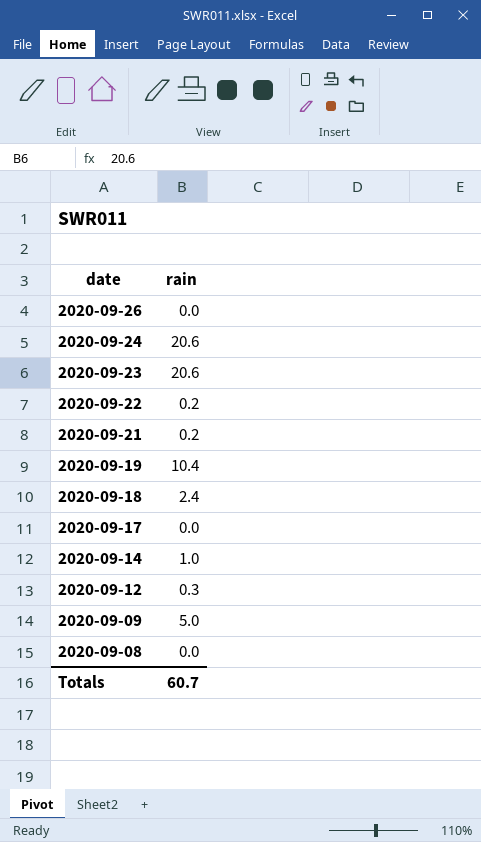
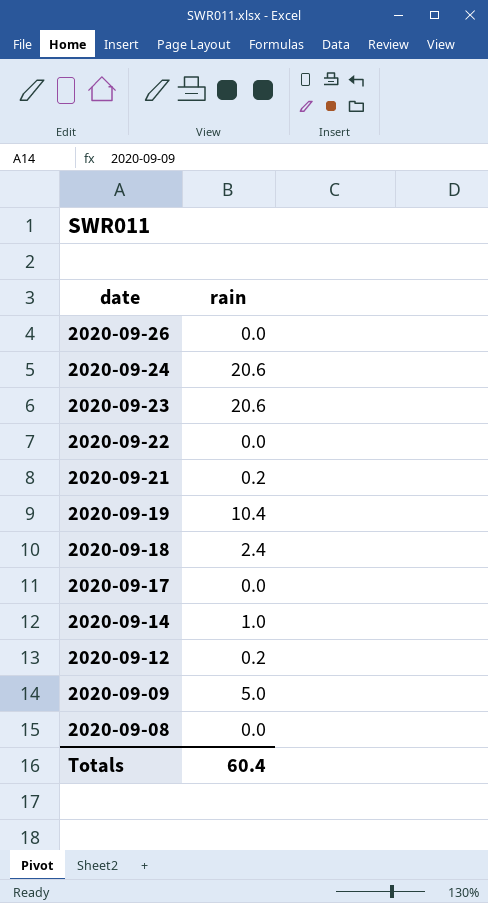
2020-09-22 | rain: 0.2 -> 0.0
2020-09-12 | rain: 0.3 -> 0.2
Totals | rain: 60.7 -> 60.4

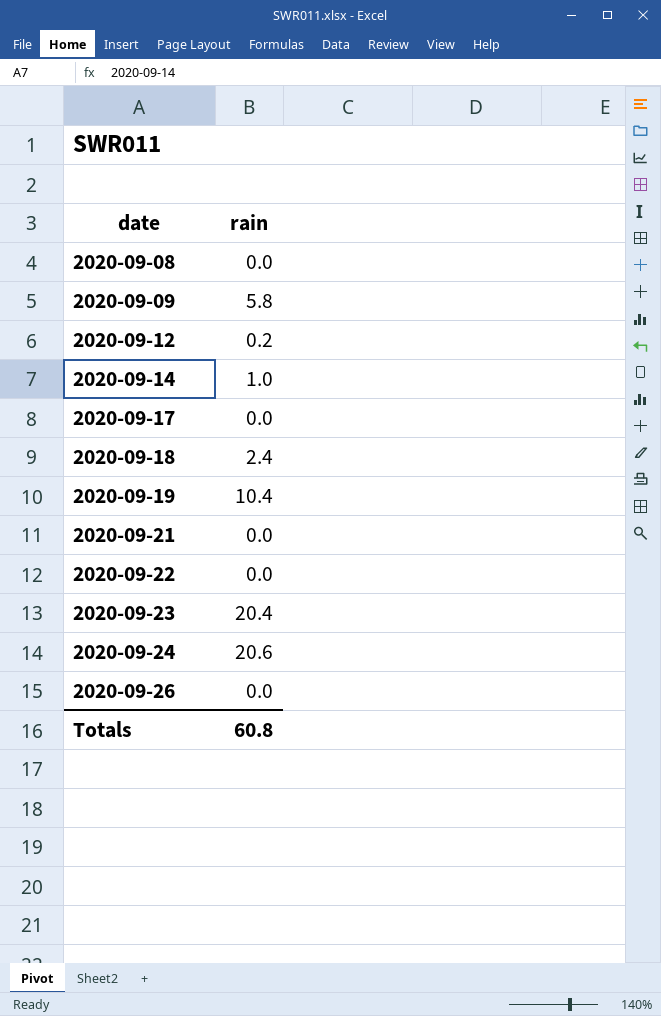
row order: date descending -> date ascending
2020-09-09 | rain: 5.0 -> 5.8
2020-09-21 | rain: 0.2 -> 0.0
2020-09-23 | rain: 20.6 -> 20.4
Totals | rain: 60.4 -> 60.8

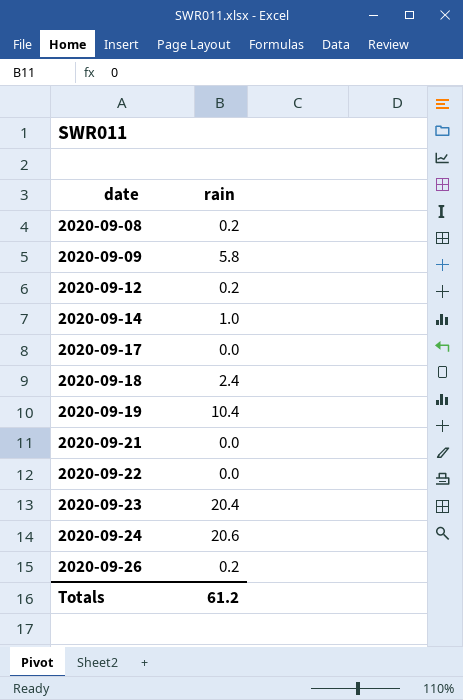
2020-09-08 | rain: 0.0 -> 0.2
2020-09-26 | rain: 0.0 -> 0.2
Totals | rain: 60.8 -> 61.2

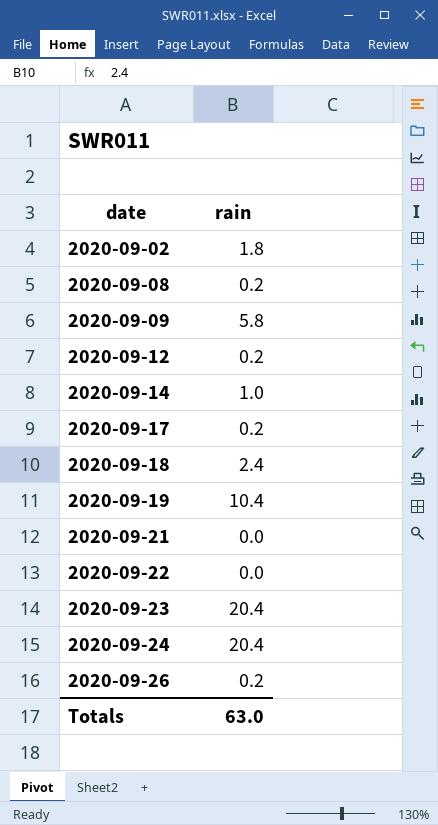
row 2020-09-02: none -> 1.8
2020-09-17 | rain: 0.0 -> 0.2
2020-09-24 | rain: 20.6 -> 20.4
Totals | rain: 61.2 -> 63.0

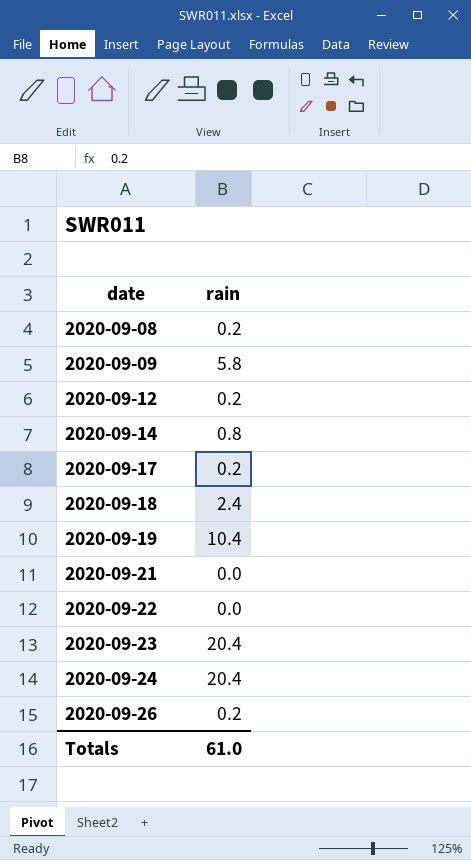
row 2020-09-02: 1.8 -> none
2020-09-14 | rain: 1.0 -> 0.8
Totals | rain: 63.0 -> 61.0

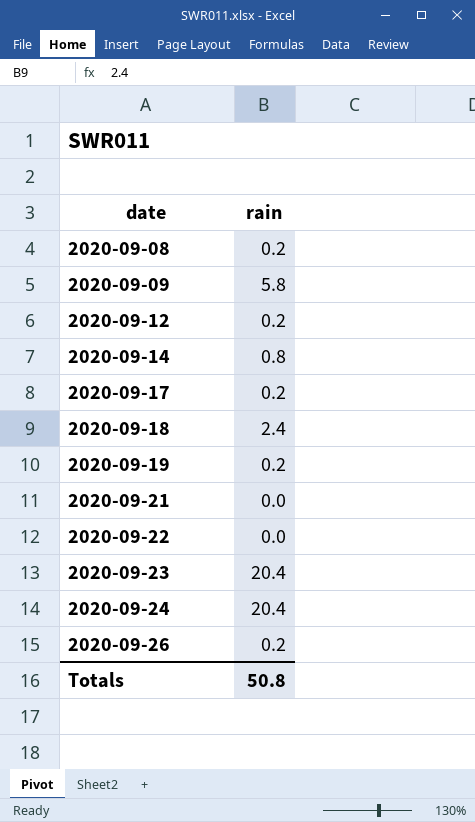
2020-09-19 | rain: 10.4 -> 0.2
Totals | rain: 61.0 -> 50.8

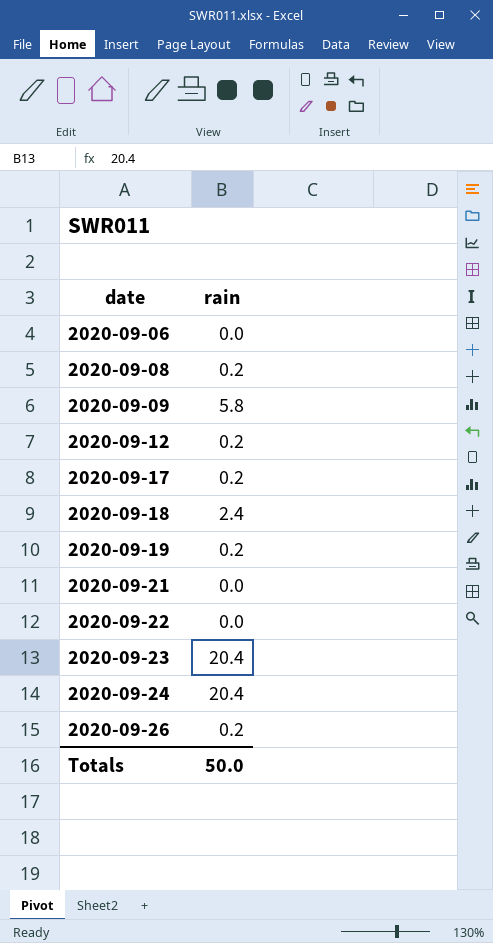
row 2020-09-14: 0.8 -> none
row 2020-09-06: none -> 0.0
Totals | rain: 50.8 -> 50.0

